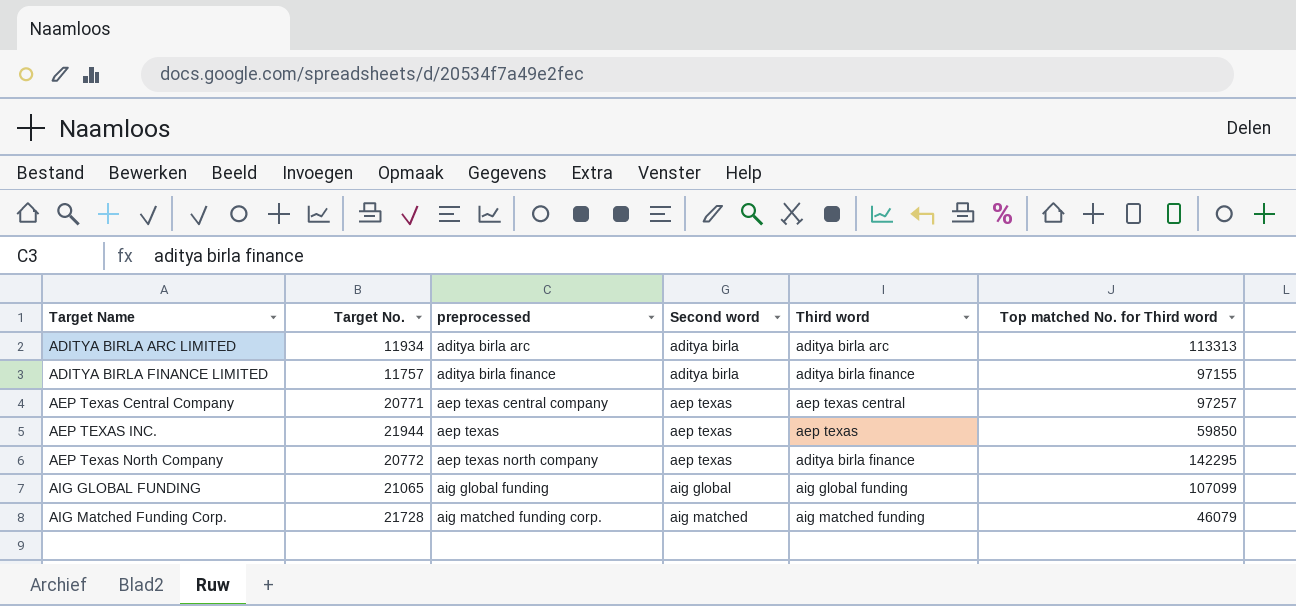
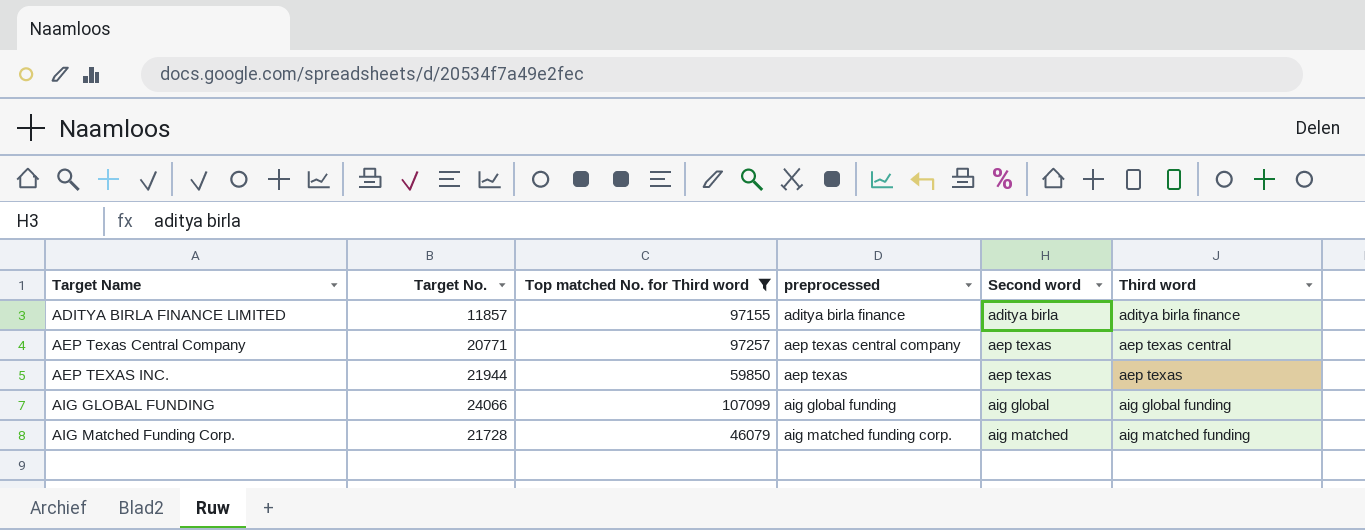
filter: none -> Top matched No. for Third word <= 107099
column Top matched No. for Third word | position: 6 -> 3
ADITYA BIRLA FINANCE LIMITED | Target No.: 11757 -> 11857
AIG GLOBAL FUNDING | Target No.: 21065 -> 24066

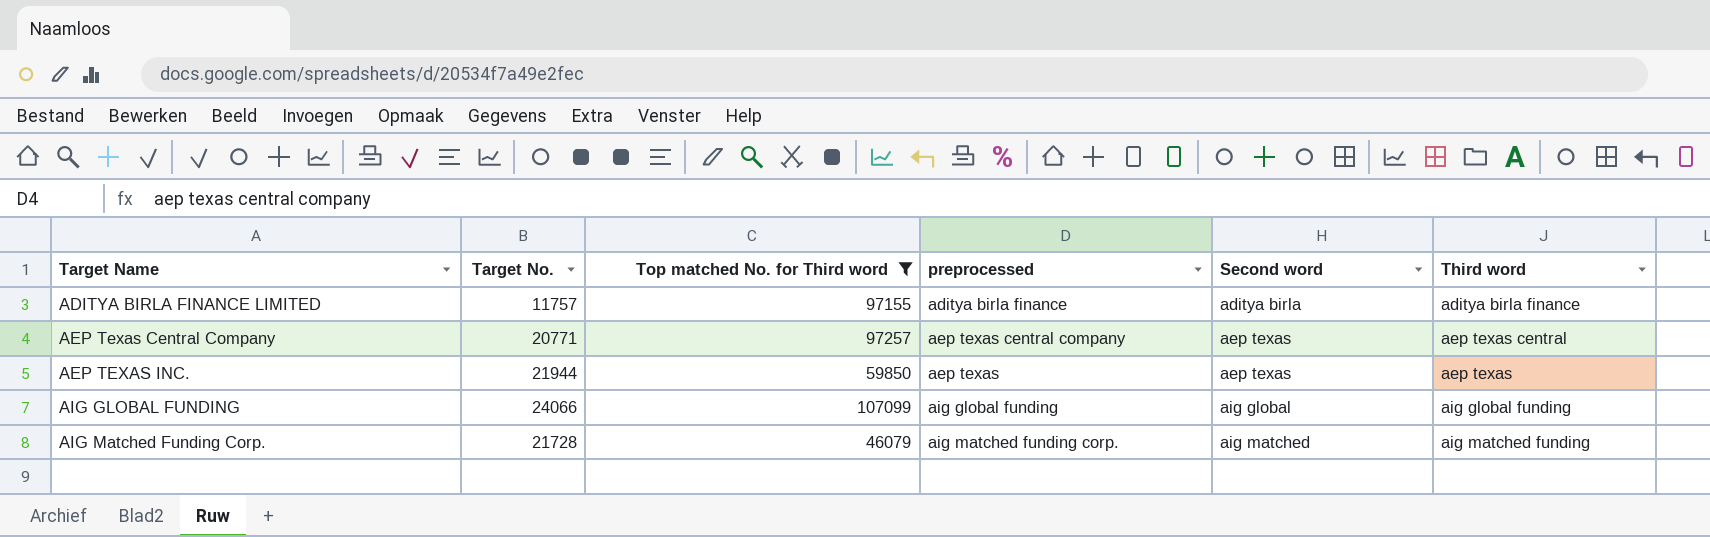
ADITYA BIRLA FINANCE LIMITED | Target No.: 11857 -> 11757

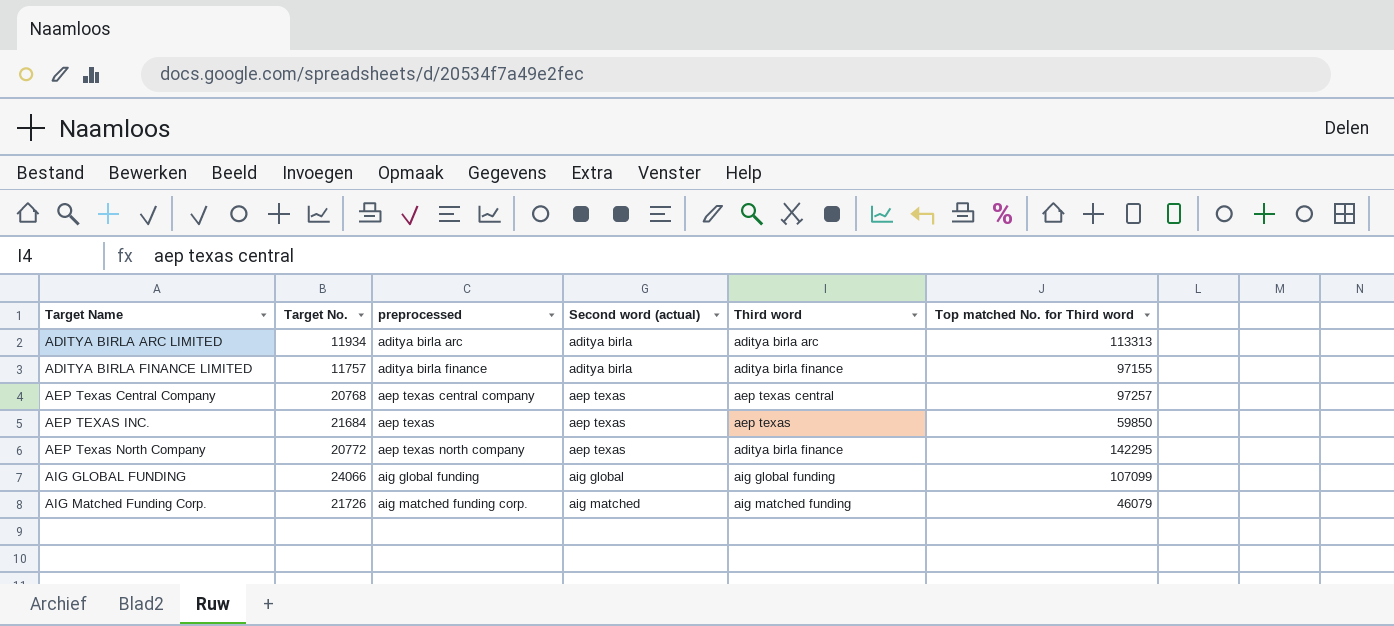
filter: Top matched No. for Third word <= 107099 -> none
column name: Second word -> Second word (actual)
column Top matched No. for Third word | position: 3 -> 6
AEP Texas Central Company | Target No.: 20771 -> 20768
AEP TEXAS INC. | Target No.: 21944 -> 21684
AIG Matched Funding Corp. | Target No.: 21728 -> 21726

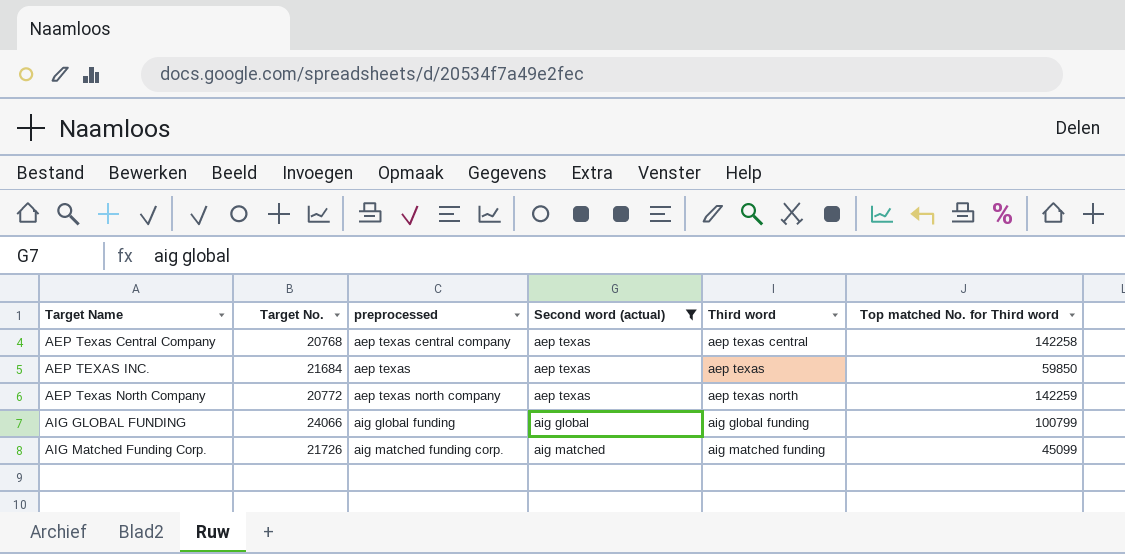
filter: none -> Second word (actual) != aditya birla
AEP Texas Central Company | Top matched No. for Third word: 97257 -> 142258
AEP Texas North Company | Third word: aditya birla finance -> aep texas north
AEP Texas North Company | Top matched No. for Third word: 142295 -> 142259
AIG GLOBAL FUNDING | Top matched No. for Third word: 107099 -> 100799
AIG Matched Funding Corp. | Top matched No. for Third word: 46079 -> 45099

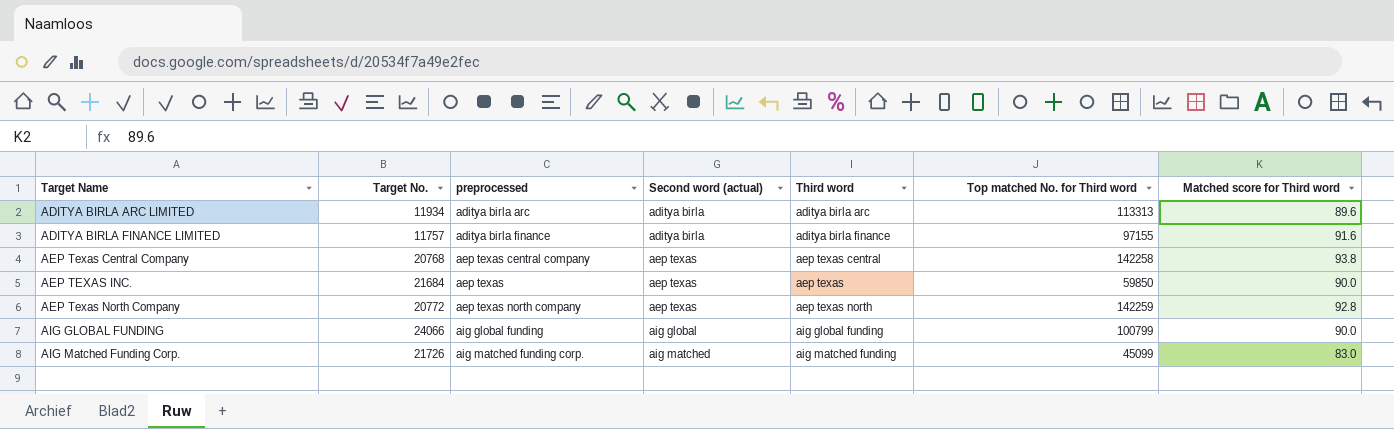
filter: Second word (actual) != aditya birla -> none
column Matched score for Third word | position: none -> 7

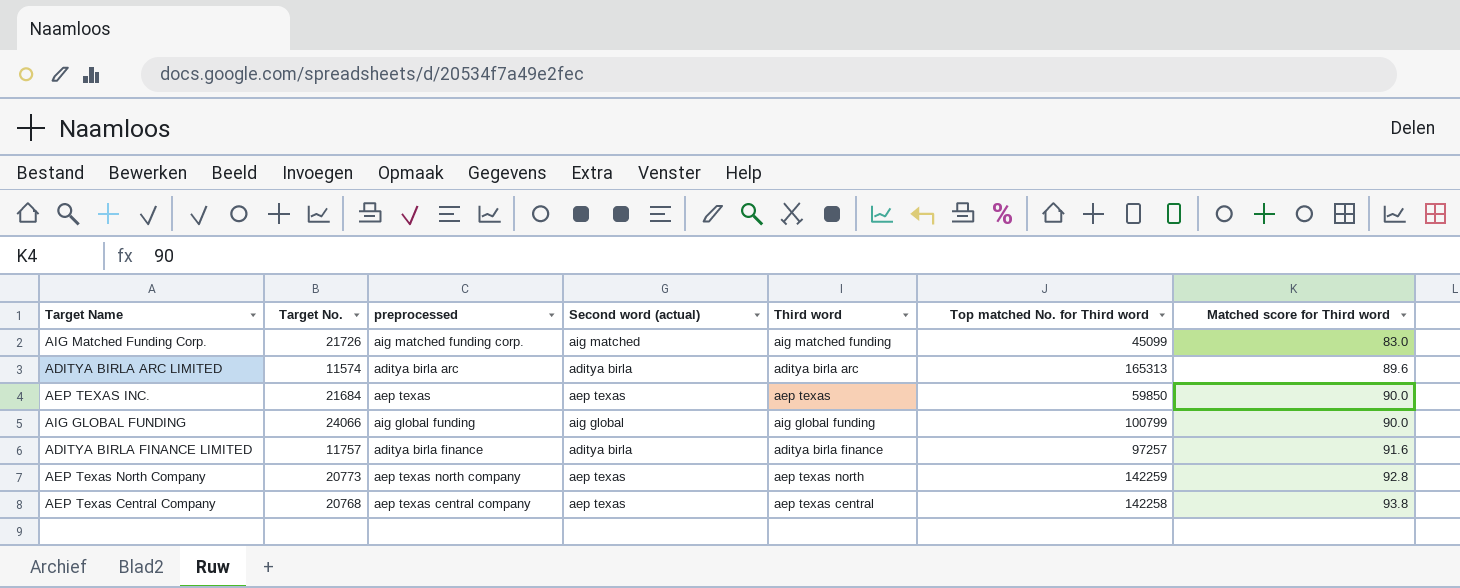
row order: Target Name ascending -> Matched score for Third word ascending
ADITYA BIRLA ARC LIMITED | Target No.: 11934 -> 11574
ADITYA BIRLA ARC LIMITED | Top matched No. for Third word: 113313 -> 165313
ADITYA BIRLA FINANCE LIMITED | Top matched No. for Third word: 97155 -> 97257
AEP Texas North Company | Target No.: 20772 -> 20773

